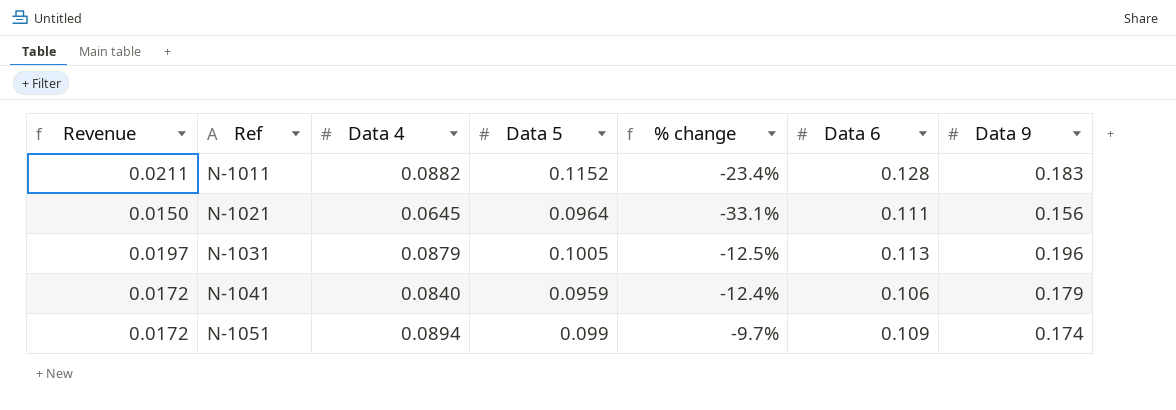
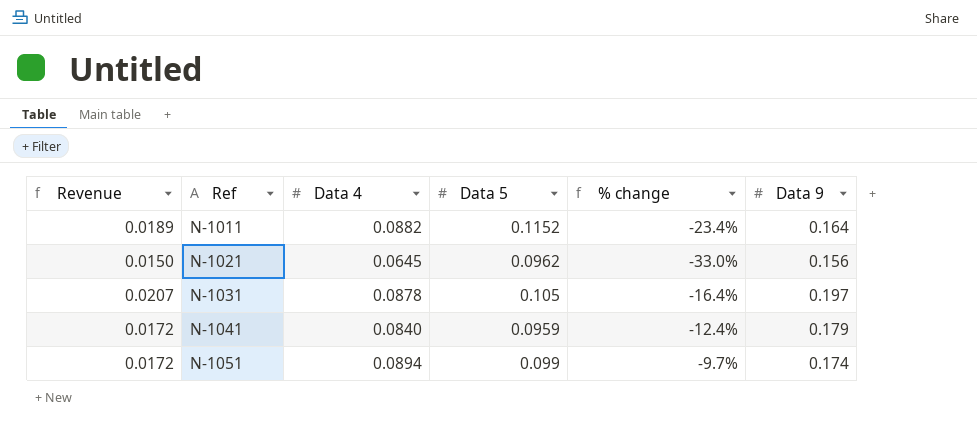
column Data 6 | position: 6 -> none
N-1011 | Revenue: 0.0211 -> 0.0189
N-1011 | Data 9: 0.183 -> 0.164
N-1021 | Data 5: 0.0964 -> 0.0962
N-1021 | % change: -33.1% -> -33.0%
N-1031 | Revenue: 0.0197 -> 0.0207
N-1031 | Data 4: 0.0879 -> 0.0878
N-1031 | Data 5: 0.1005 -> 0.105
N-1031 | % change: -12.5% -> -16.4%
N-1031 | Data 9: 0.196 -> 0.197

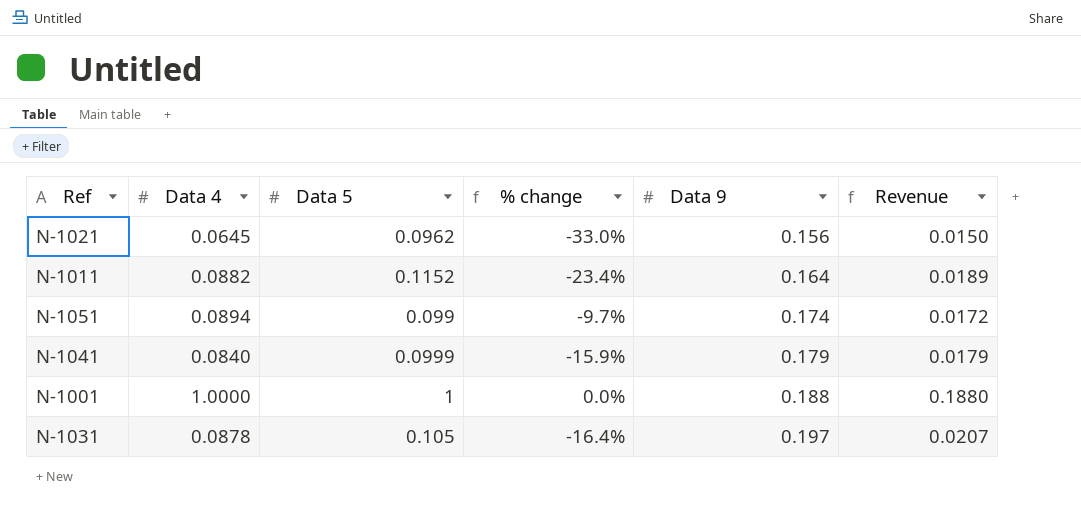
row order: Ref ascending -> Data 9 ascending
column Revenue | position: 1 -> 6
N-1041 | Data 5: 0.0959 -> 0.0999
N-1041 | % change: -12.4% -> -15.9%
N-1041 | Revenue: 0.0172 -> 0.0179
row N-1001: none -> 1.0000 | 1 | 0.0% | 0.188 | 0.1880

